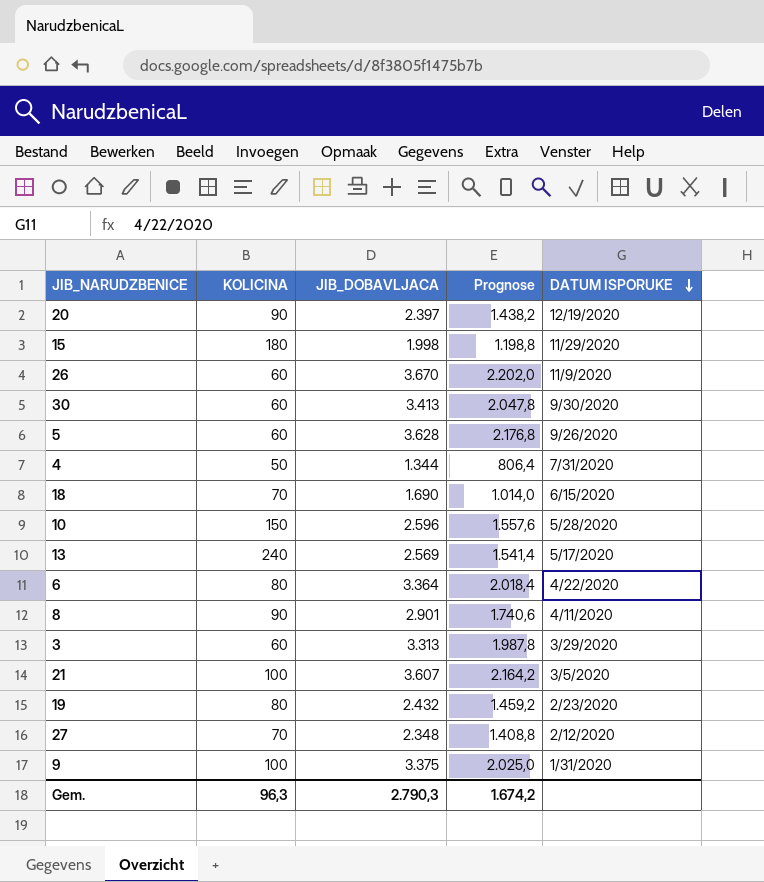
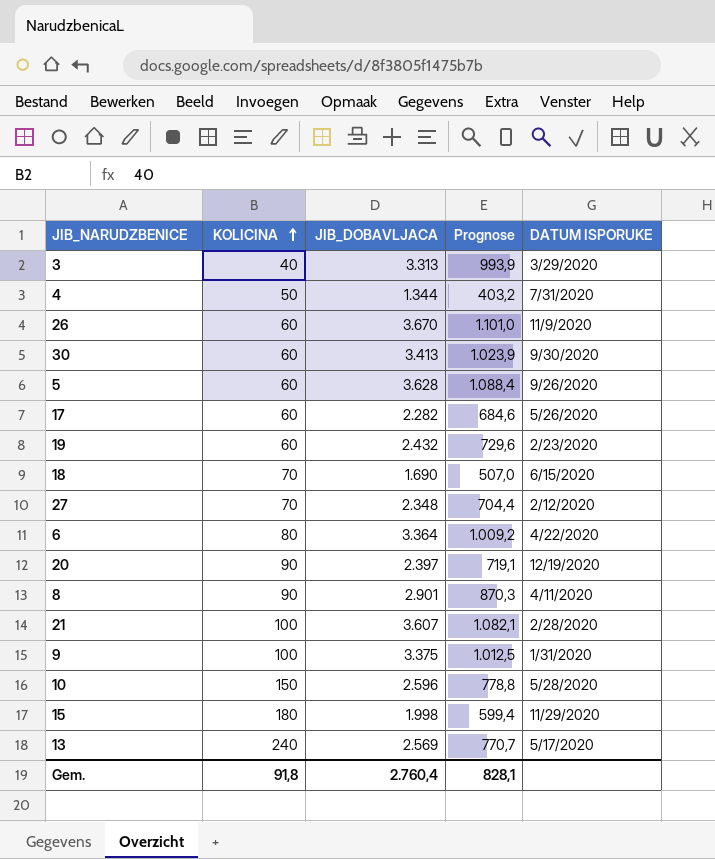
row order: DATUM ISPORUKE descending -> KOLICINA ascending
column Prognose | formula: [JIB_DOBAVLJACA] * 0,6 -> [JIB_DOBAVLJACA] * 0,3
3 | KOLICINA: 60 -> 40
row 17: none -> 60 | 2.282 | 684,6 | 5/26/2020
19 | KOLICINA: 80 -> 60
21 | DATUM ISPORUKE: 3/5/2020 -> 2/28/2020
Gem. | KOLICINA: 96,3 -> 91,8
Gem. | JIB_DOBAVLJACA: 2.790,3 -> 2.760,4
Gem. | Prognose: 1.674,2 -> 828,1

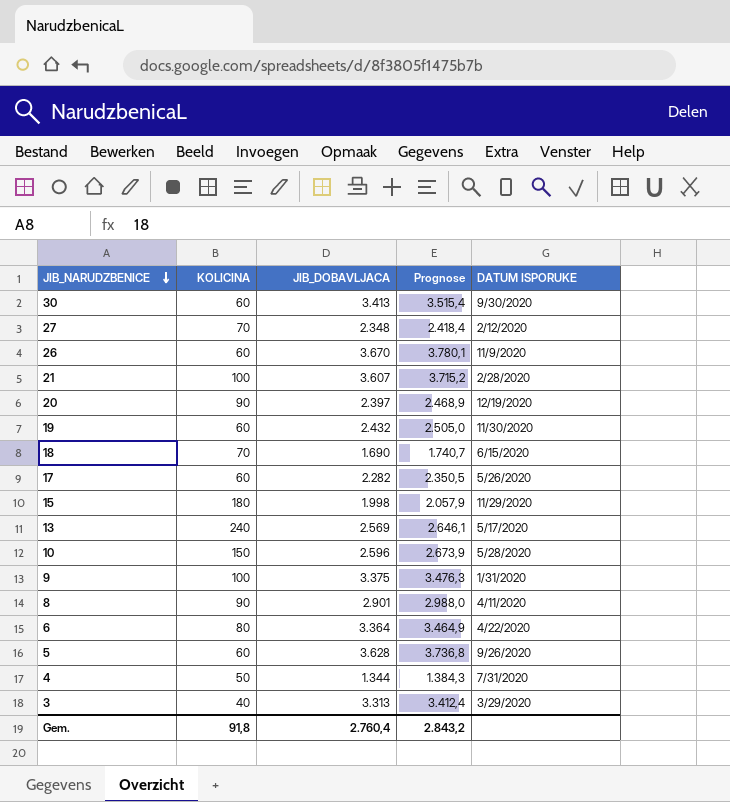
row order: KOLICINA ascending -> JIB_NARUDZBENICE descending
column Prognose | formula: [JIB_DOBAVLJACA] * 0,3 -> [JIB_DOBAVLJACA] * 1,03
19 | DATUM ISPORUKE: 2/23/2020 -> 11/30/2020
Gem. | Prognose: 828,1 -> 2.843,2

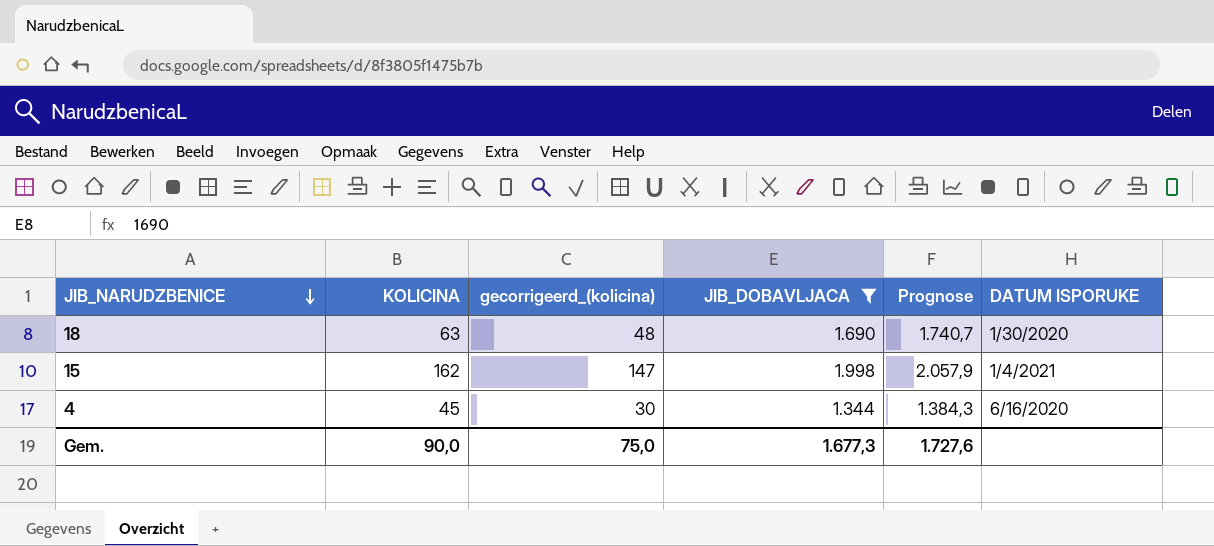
filter: none -> JIB_DOBAVLJACA <= 1.998
column gecorrigeerd_(kolicina) | formula: none -> [KOLICINA] - 15
18 | KOLICINA: 70 -> 63
18 | DATUM ISPORUKE: 6/15/2020 -> 1/30/2020
15 | KOLICINA: 180 -> 162
15 | DATUM ISPORUKE: 11/29/2020 -> 1/4/2021
4 | KOLICINA: 50 -> 45
4 | DATUM ISPORUKE: 7/31/2020 -> 6/16/2020
Gem. | KOLICINA: 91,8 -> 90,0
Gem. | JIB_DOBAVLJACA: 2.760,4 -> 1.677,3
Gem. | Prognose: 2.843,2 -> 1.727,6

